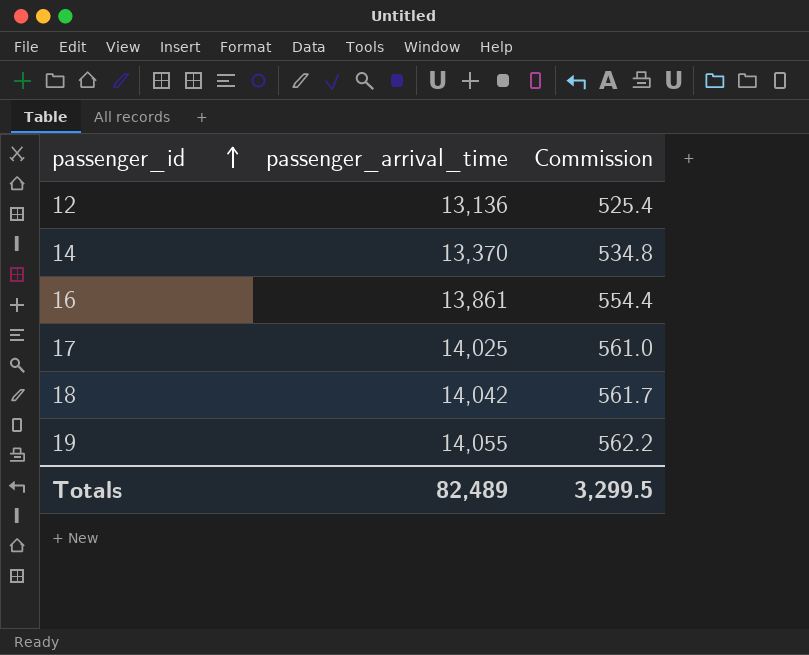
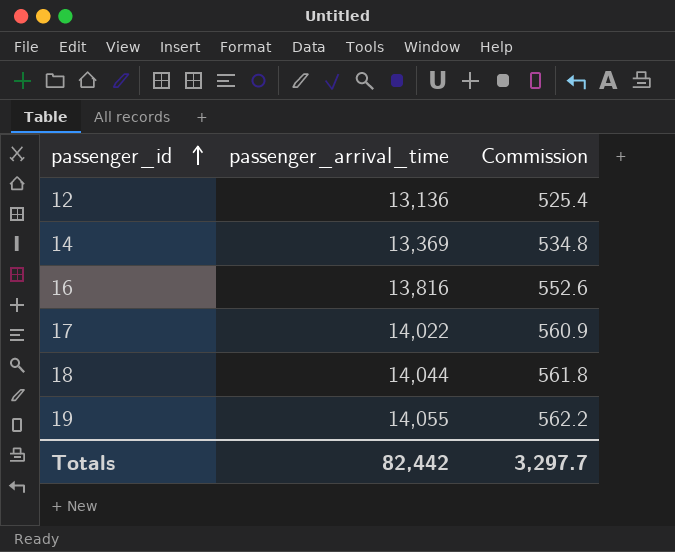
14 | passenger_arrival_time: 13,370 -> 13,369
16 | passenger_arrival_time: 13,861 -> 13,816
16 | Commission: 554.4 -> 552.6
17 | passenger_arrival_time: 14,025 -> 14,022
17 | Commission: 561.0 -> 560.9
18 | passenger_arrival_time: 14,042 -> 14,044
18 | Commission: 561.7 -> 561.8
Totals | passenger_arrival_time: 82,489 -> 82,442
Totals | Commission: 3,299.5 -> 3,297.7

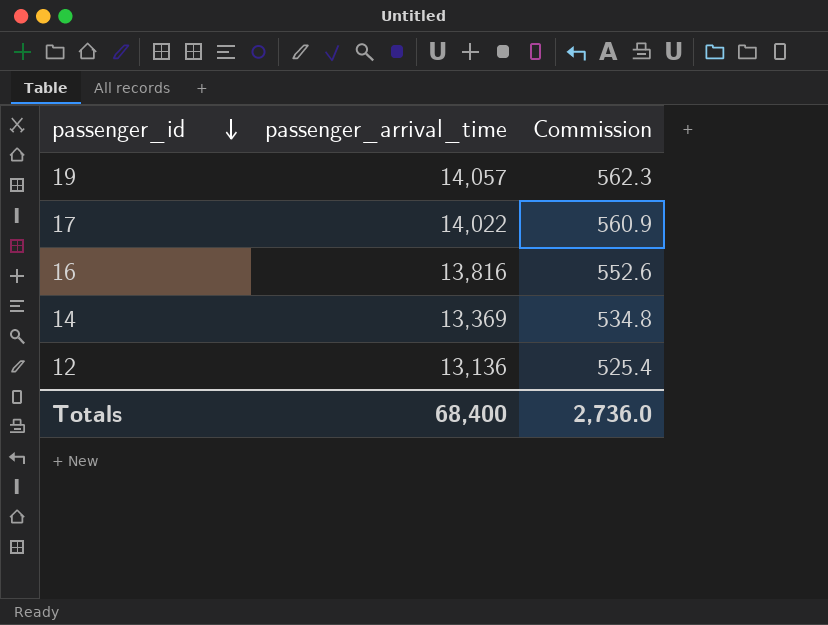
row order: passenger_id ascending -> passenger_id descending
row 18: 14,044 | 561.8 -> none
19 | passenger_arrival_time: 14,055 -> 14,057
19 | Commission: 562.2 -> 562.3
Totals | passenger_arrival_time: 82,442 -> 68,400
Totals | Commission: 3,297.7 -> 2,736.0

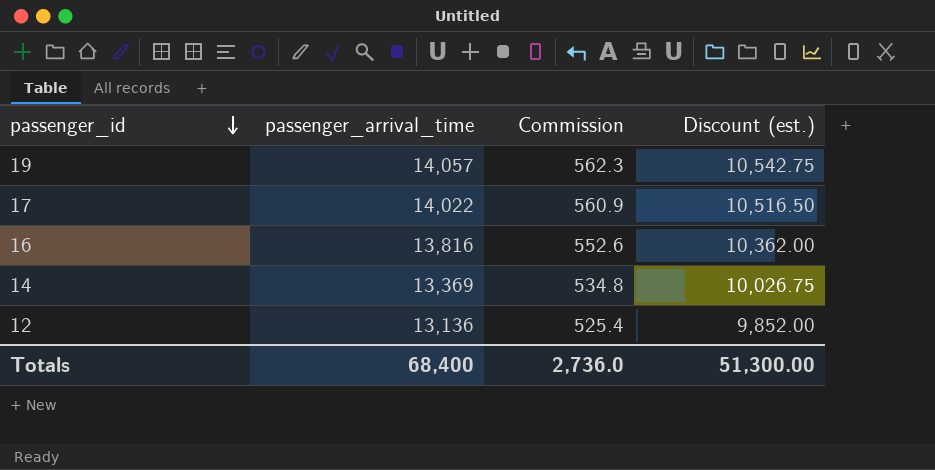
column Discount (est.) | formula: none -> [passenger_arrival_time] * 0.75

